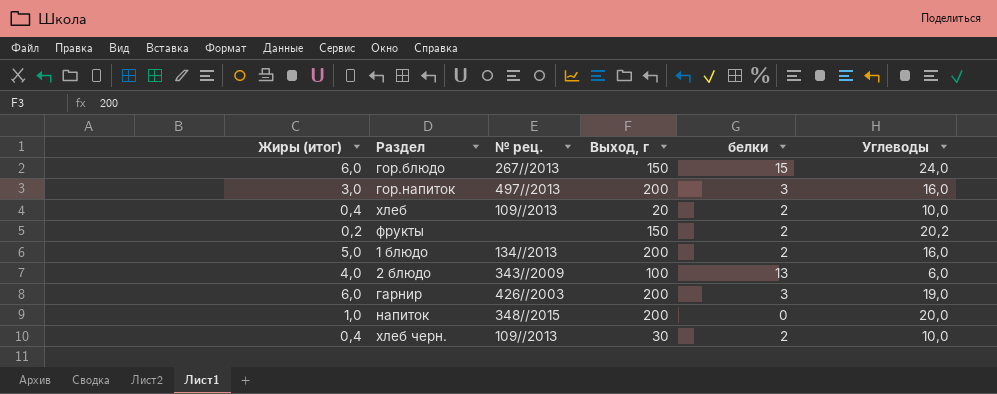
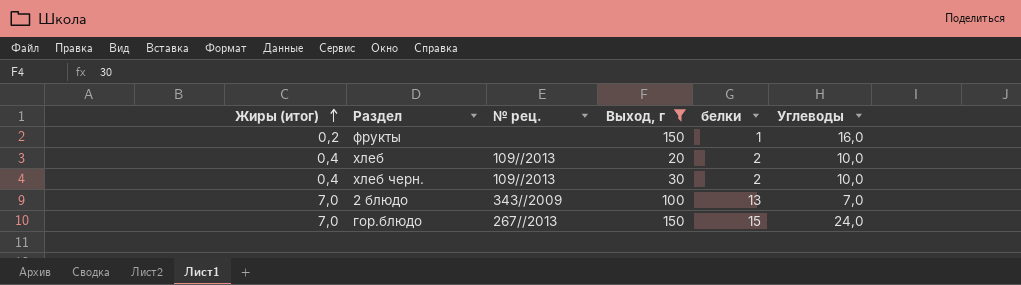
filter: none -> Выход, г != 200
row order: none -> Жиры (итог) ascending
фрукты | белки: 2 -> 1
фрукты | Углеводы: 20,2 -> 16,0
2 блюдо | Жиры (итог): 4,0 -> 7,0
2 блюдо | Углеводы: 6,0 -> 7,0
гор.блюдо | Жиры (итог): 6,0 -> 7,0

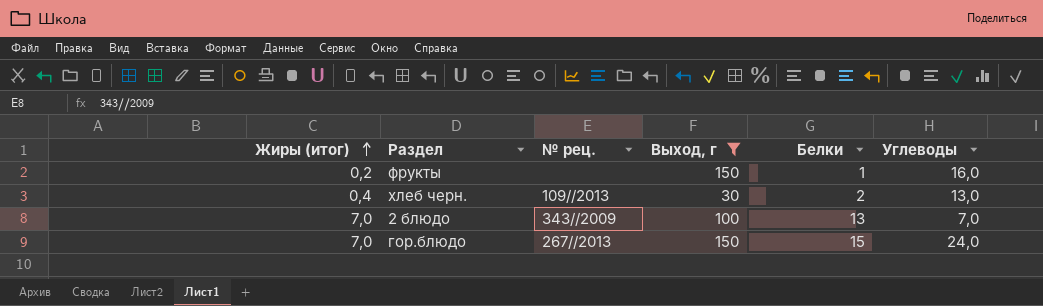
column name: белки -> Белки
row хлеб: 0,4 | 109//2013 | 20 | 2 | 10,0 -> none
хлеб черн. | Углеводы: 10,0 -> 13,0

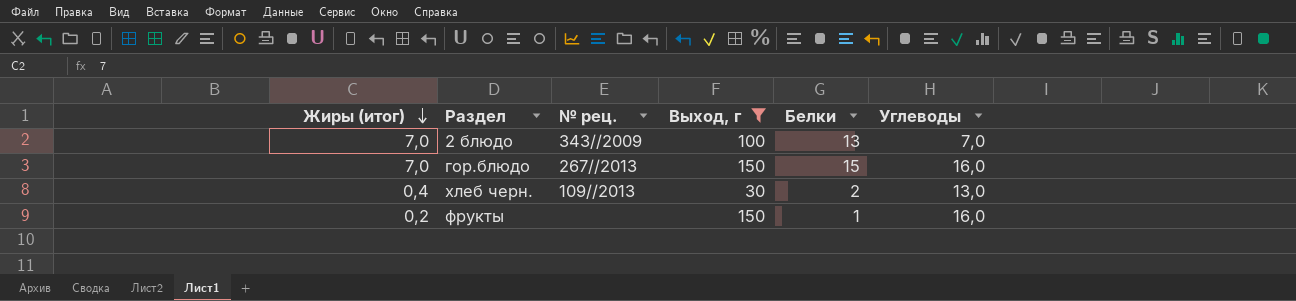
row order: Жиры (итог) ascending -> Жиры (итог) descending
гор.блюдо | Углеводы: 24,0 -> 16,0

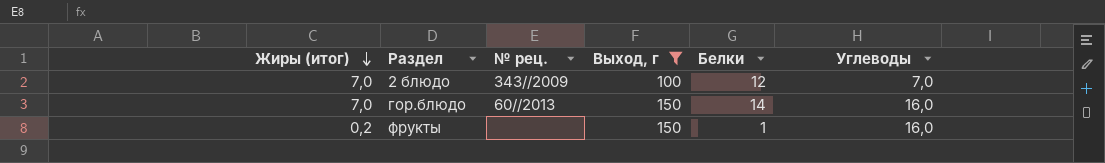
row хлеб черн.: 0,4 | 109//2013 | 30 | 2 | 13,0 -> none
2 блюдо | Белки: 13 -> 12
гор.блюдо | № рец.: 267//2013 -> 60//2013
гор.блюдо | Белки: 15 -> 14

